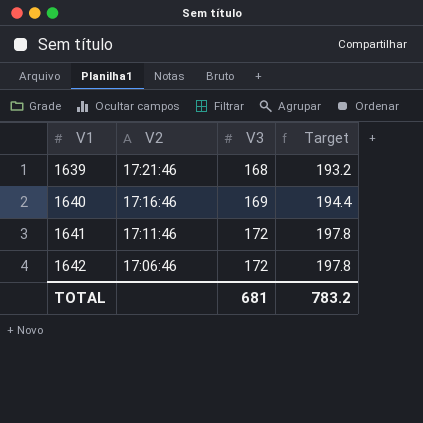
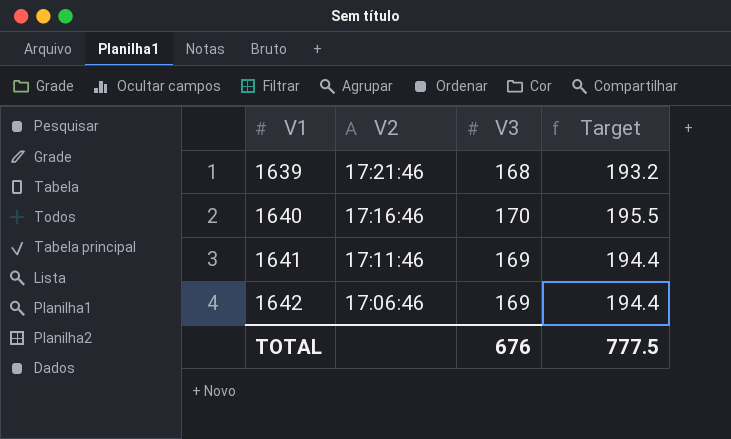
1640 | V3: 169 -> 170
1640 | Target: 194.4 -> 195.5
1641 | V3: 172 -> 169
1641 | Target: 197.8 -> 194.4
1642 | V3: 172 -> 169
1642 | Target: 197.8 -> 194.4
TOTAL | V3: 681 -> 676
TOTAL | Target: 783.2 -> 777.5

